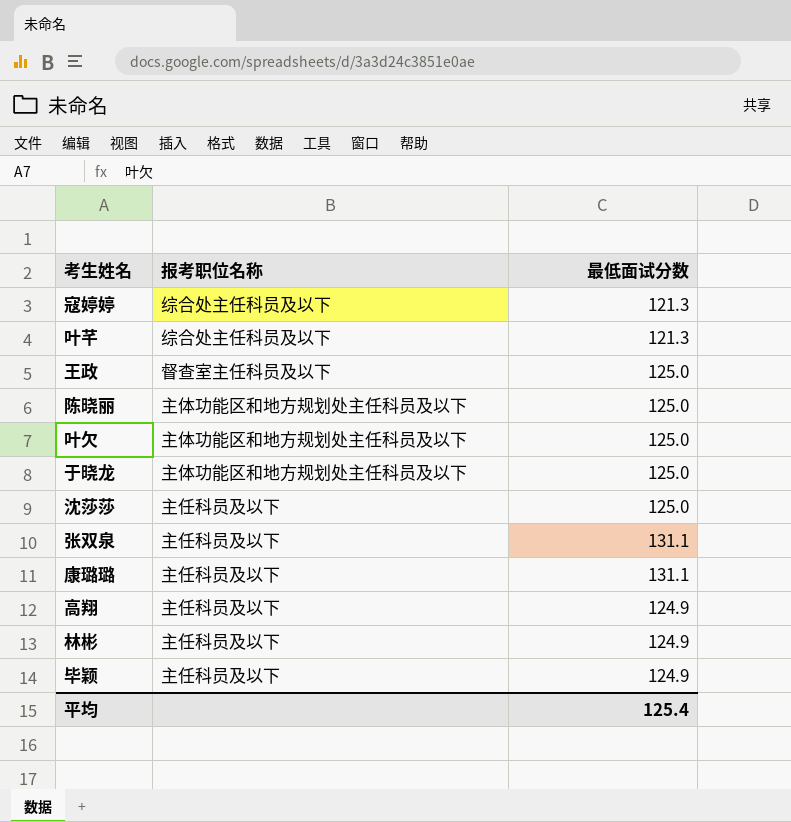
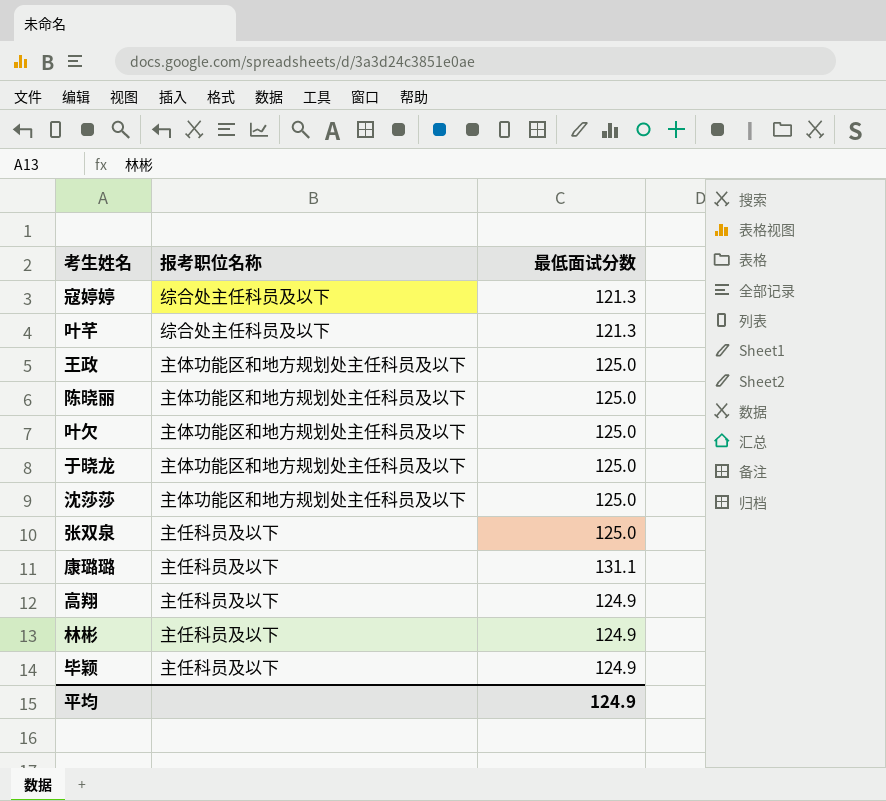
王政 | 报考职位名称: 督查室主任科员及以下 -> 主体功能区和地方规划处主任科员及以下
沈莎莎 | 报考职位名称: 主任科员及以下 -> 主体功能区和地方规划处主任科员及以下
张双泉 | 最低面试分数: 131.1 -> 125.0
平均 | 最低面试分数: 125.4 -> 124.9

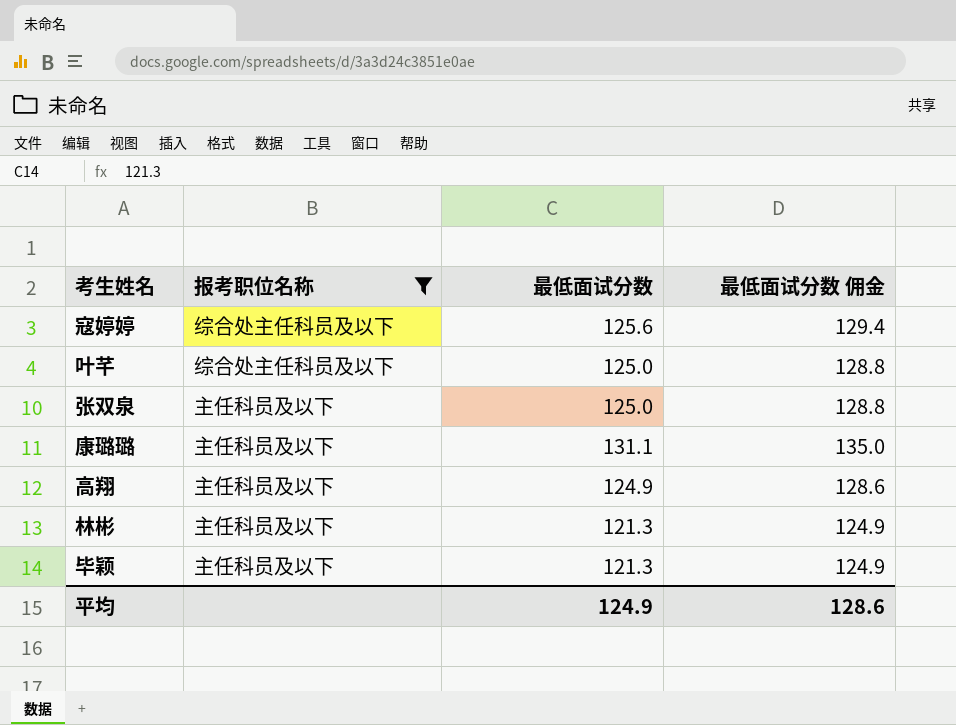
filter: none -> 报考职位名称 != 主体功能区和地方规划处主任科员及以下
column 最低面试分数 佣金 | formula: none -> [最低面试分数] * 1.03
寇婷婷 | 最低面试分数: 121.3 -> 125.6
叶芊 | 最低面试分数: 121.3 -> 125.0
林彬 | 最低面试分数: 124.9 -> 121.3
毕颖 | 最低面试分数: 124.9 -> 121.3

